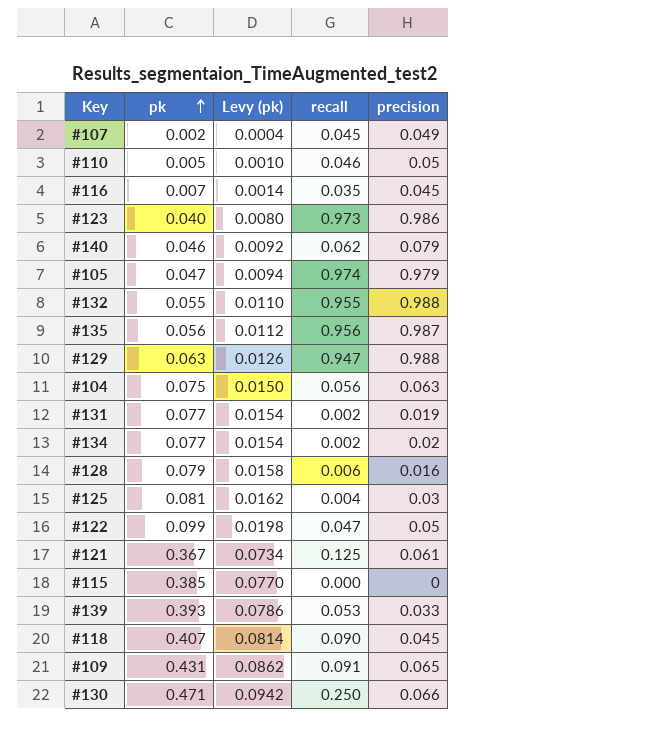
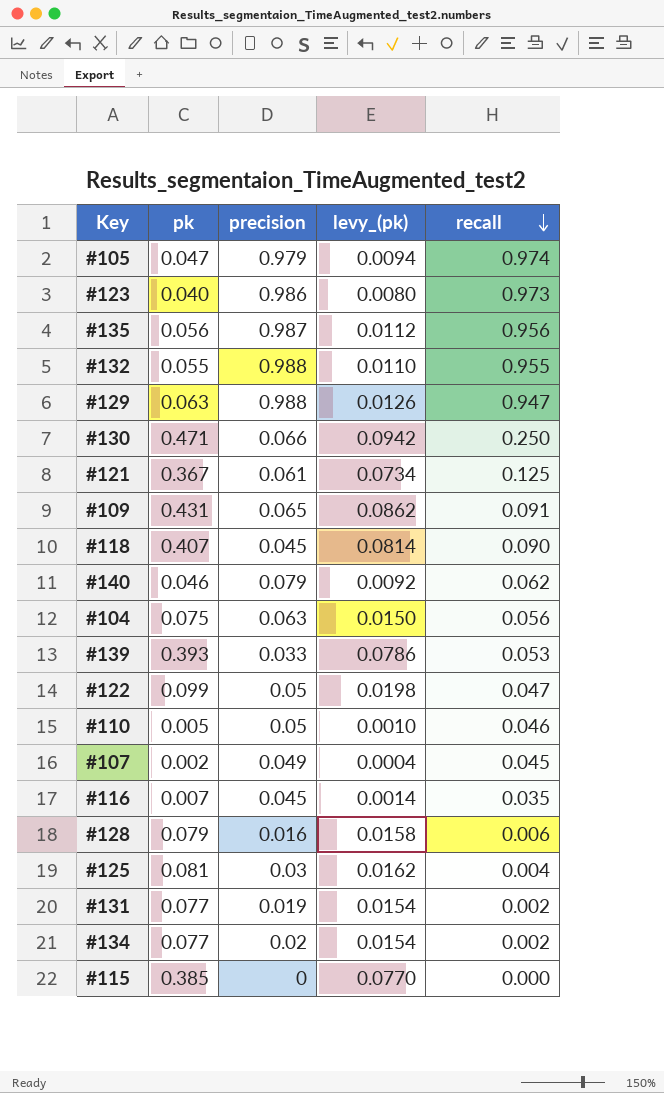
row order: pk ascending -> recall descending
column precision | position: 5 -> 3
column name: Levy (pk) -> levy_(pk)

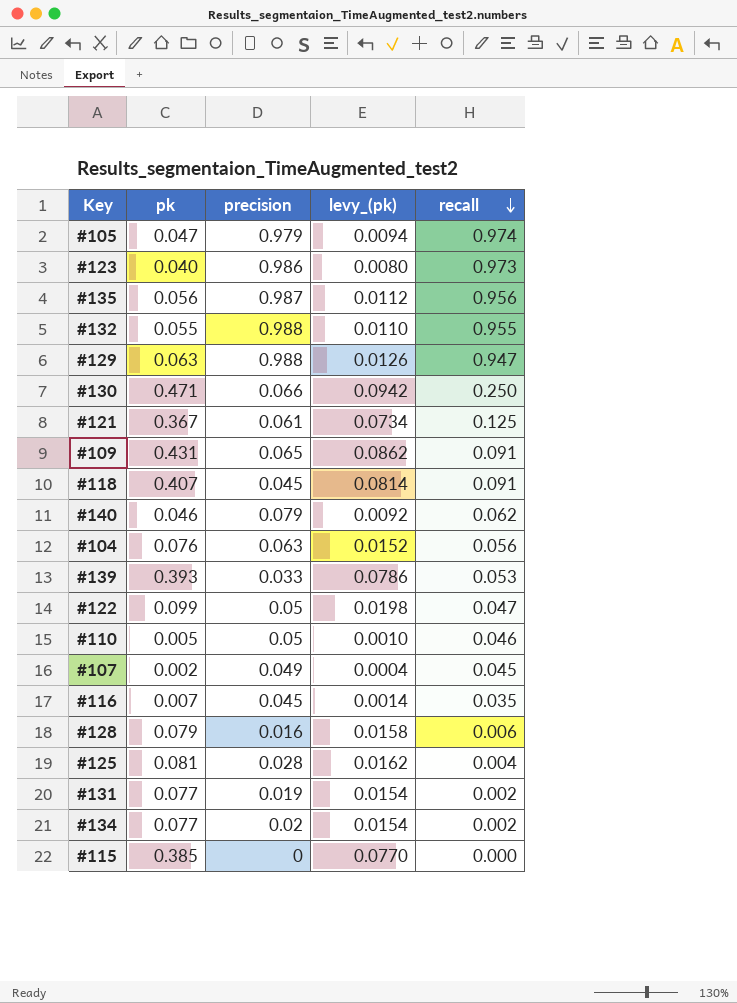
#118 | recall: 0.090 -> 0.091
#104 | pk: 0.075 -> 0.076
#104 | levy_(pk): 0.0150 -> 0.0152
#125 | precision: 0.03 -> 0.028

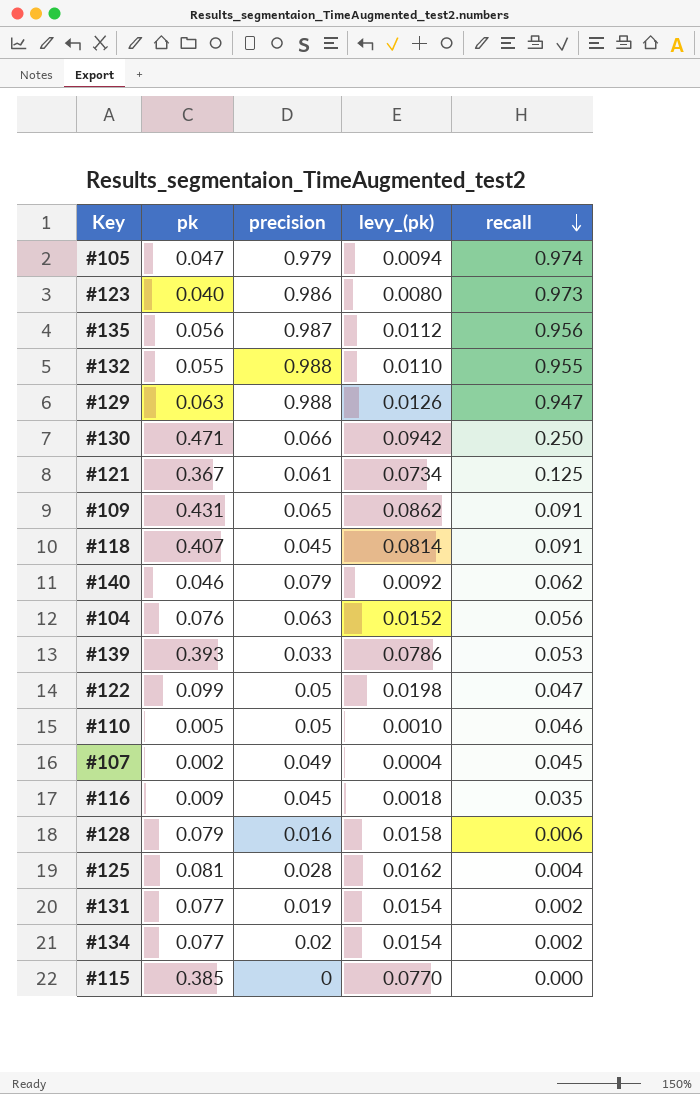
#116 | pk: 0.007 -> 0.009
#116 | levy_(pk): 0.0014 -> 0.0018

